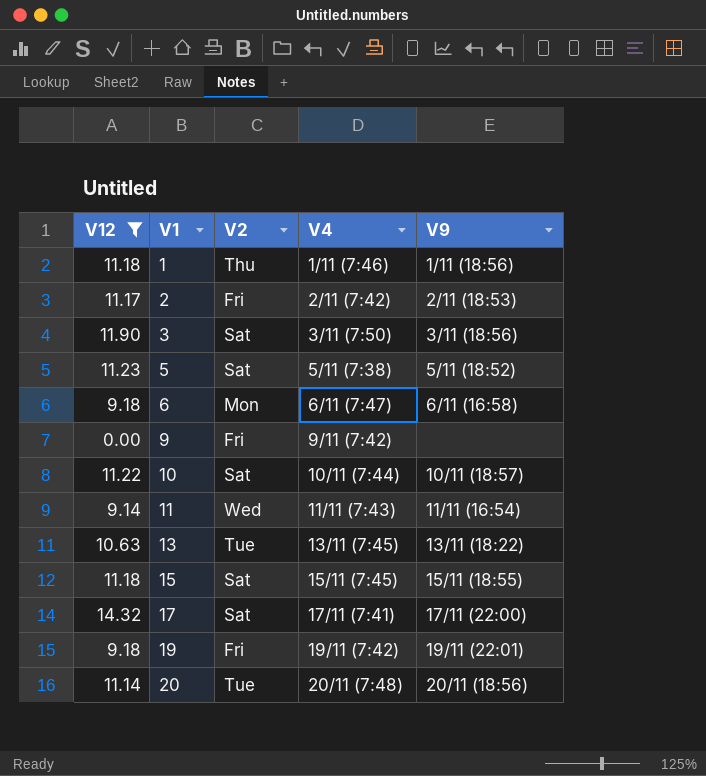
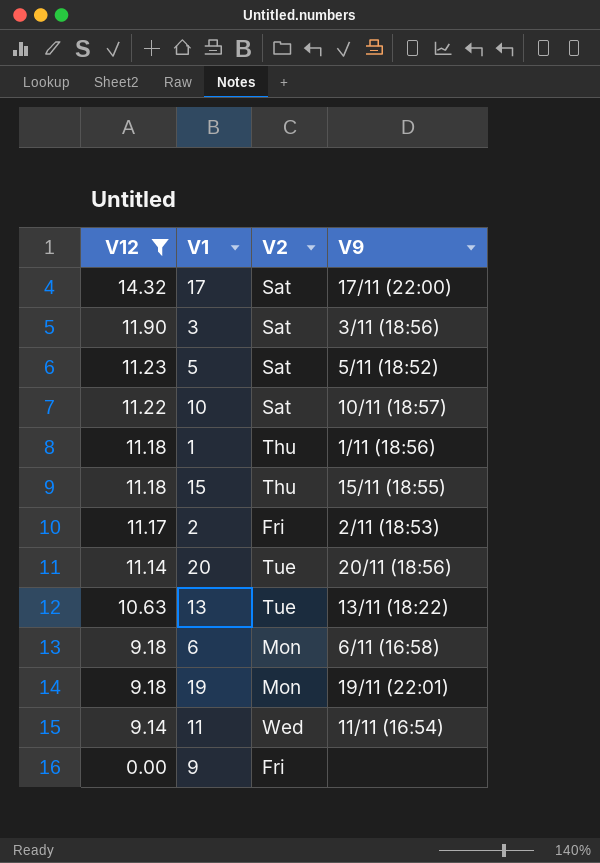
row order: V1 ascending -> V12 descending
column V4 | position: 4 -> none
15 | V2: Sat -> Thu
19 | V2: Fri -> Mon

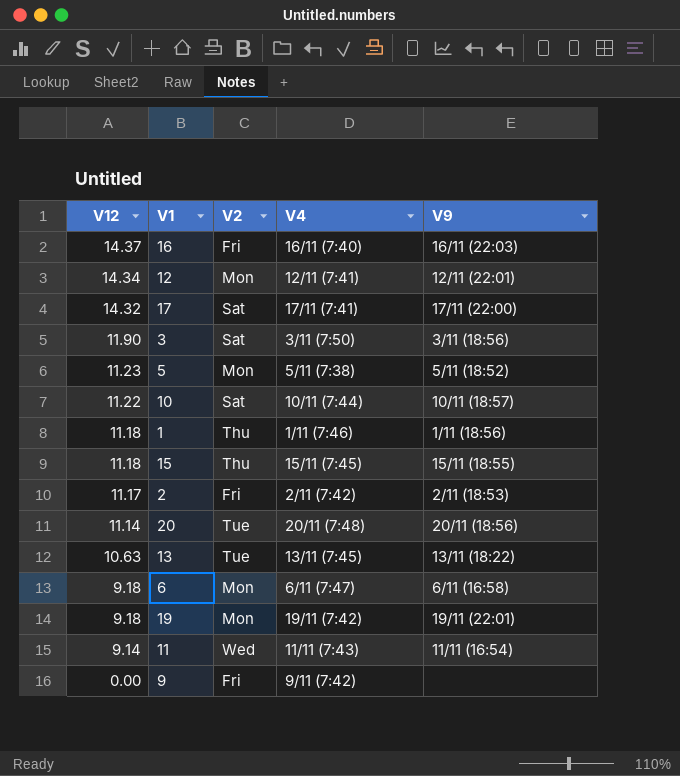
filter: V12 <= 14.32 -> none
column V4 | position: none -> 4
5 | V2: Sat -> Mon

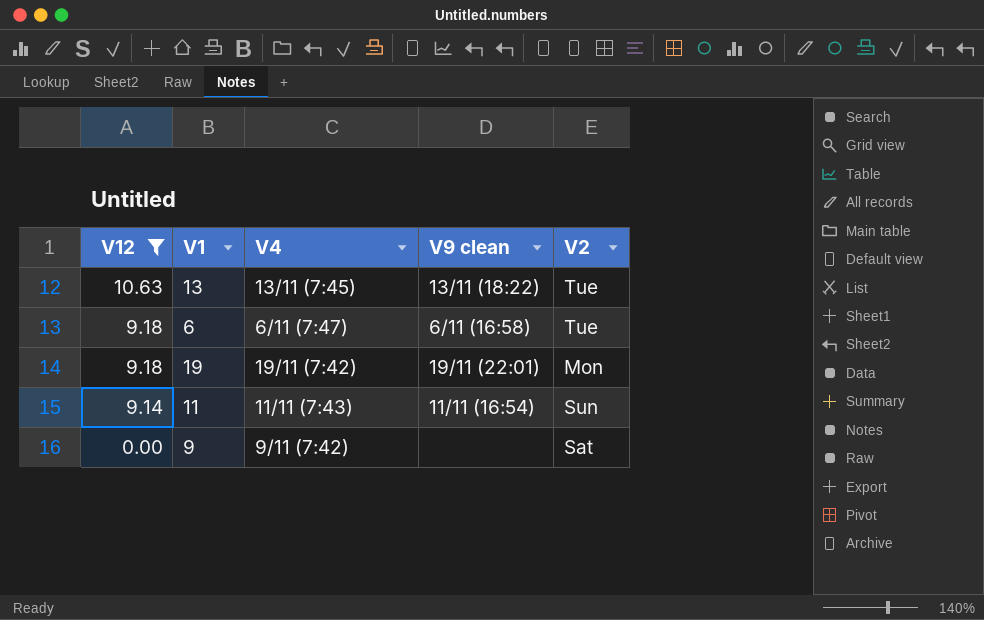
filter: none -> V12 <= 10.63
column name: V9 -> V9 clean
column V2 | position: 3 -> 5
6 | V2: Mon -> Tue
11 | V2: Wed -> Sun
9 | V2: Fri -> Sat

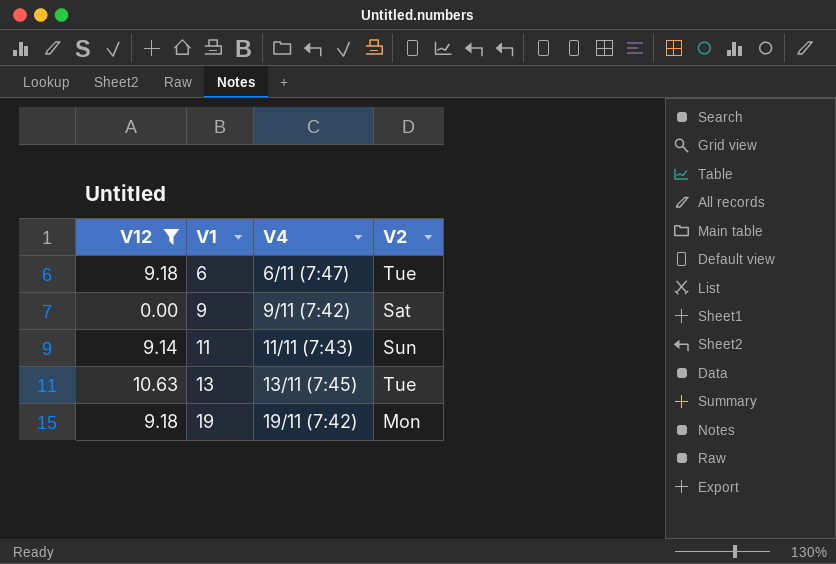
row order: V12 descending -> V1 ascending
column V9 clean | position: 4 -> none

